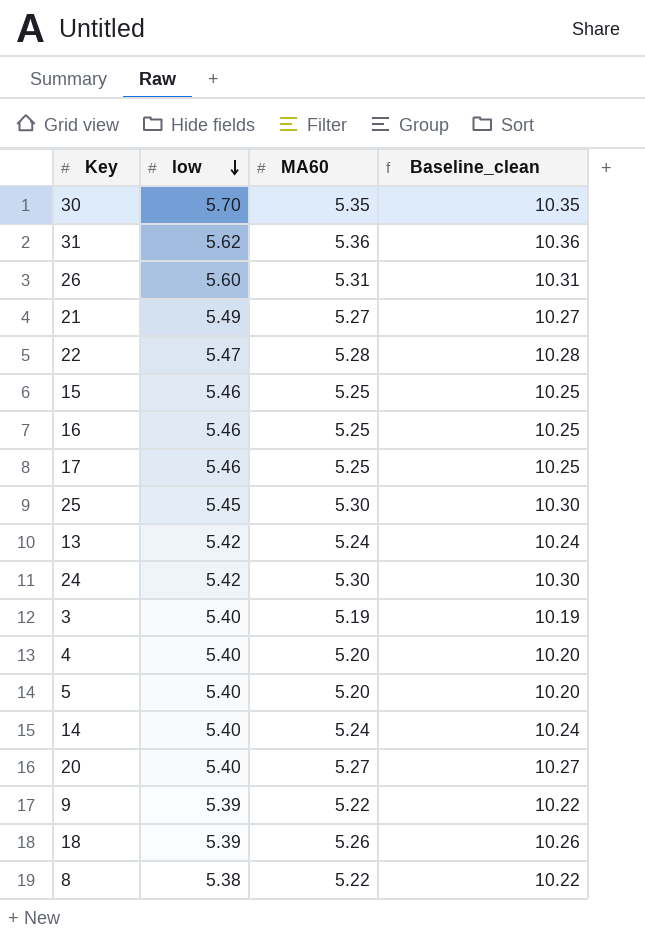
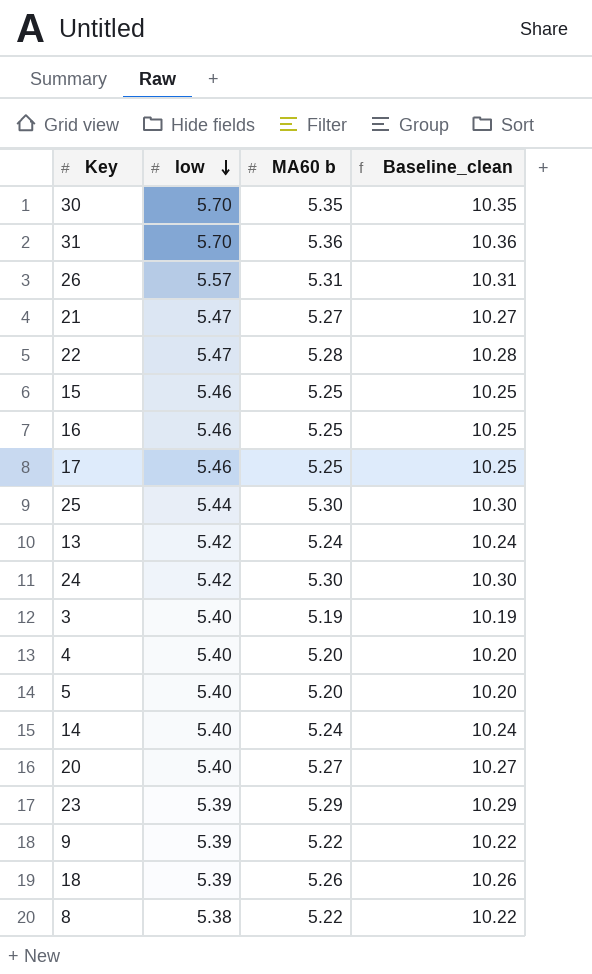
column name: MA60 -> MA60 b
31 | low: 5.62 -> 5.70
26 | low: 5.60 -> 5.57
21 | low: 5.49 -> 5.47
25 | low: 5.45 -> 5.44
row 23: none -> 5.39 | 5.29 | 10.29

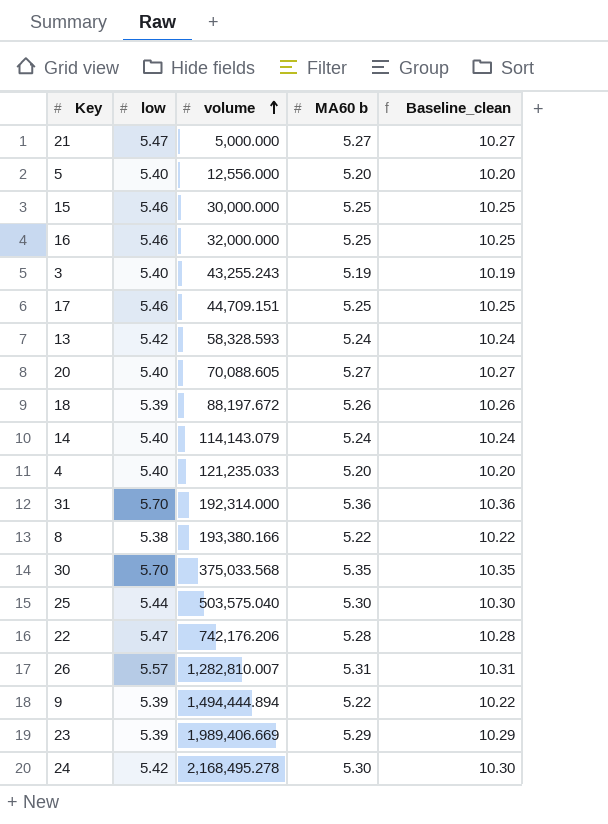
row order: low descending -> volume ascending
column volume | position: none -> 3

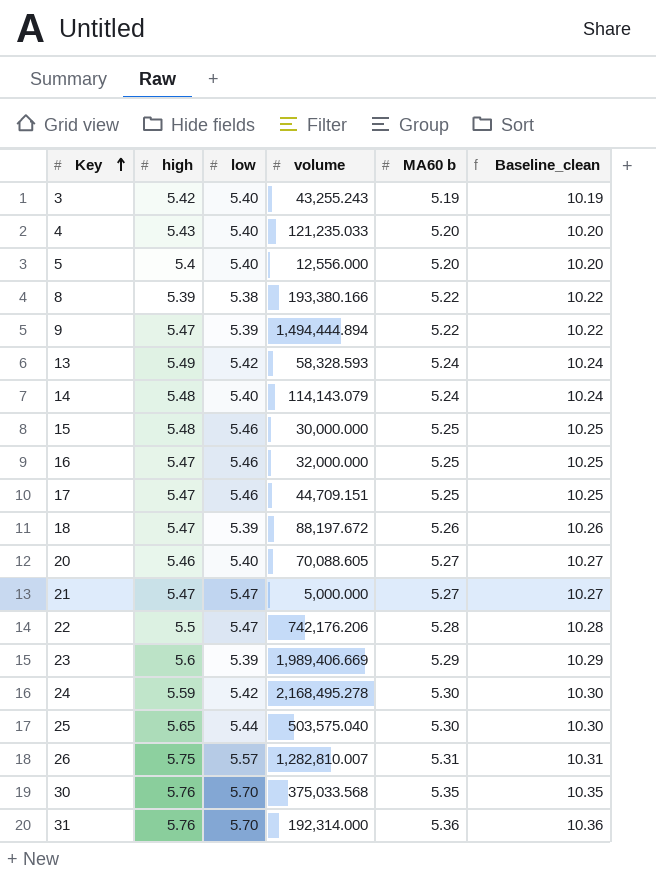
row order: volume ascending -> Key ascending
column high | position: none -> 2

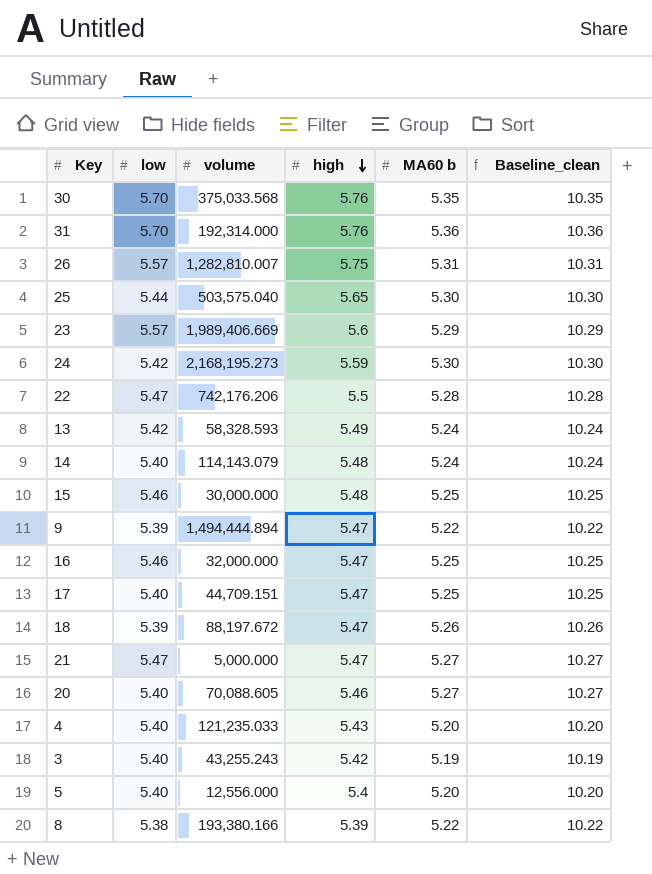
row order: Key ascending -> high descending
column high | position: 2 -> 4
23 | low: 5.39 -> 5.57
24 | volume: 2,168,495.278 -> 2,168,195.273
17 | low: 5.46 -> 5.40

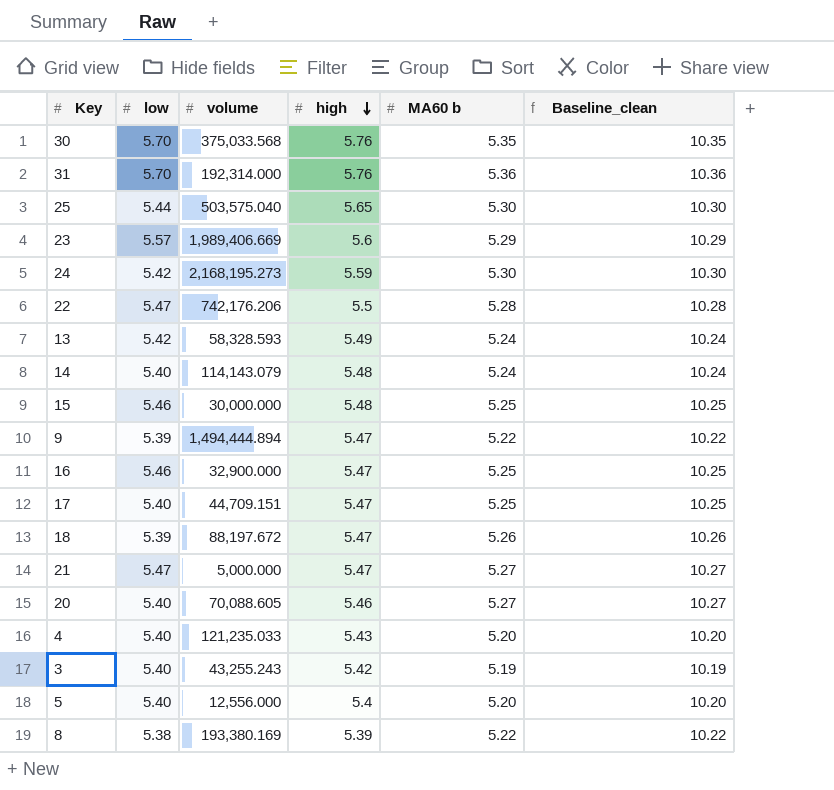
row 26: 5.57 | 1,282,810.007 | 5.75 | 5.31 | 10.31 -> none
16 | volume: 32,000.000 -> 32,900.000
8 | volume: 193,380.166 -> 193,380.169

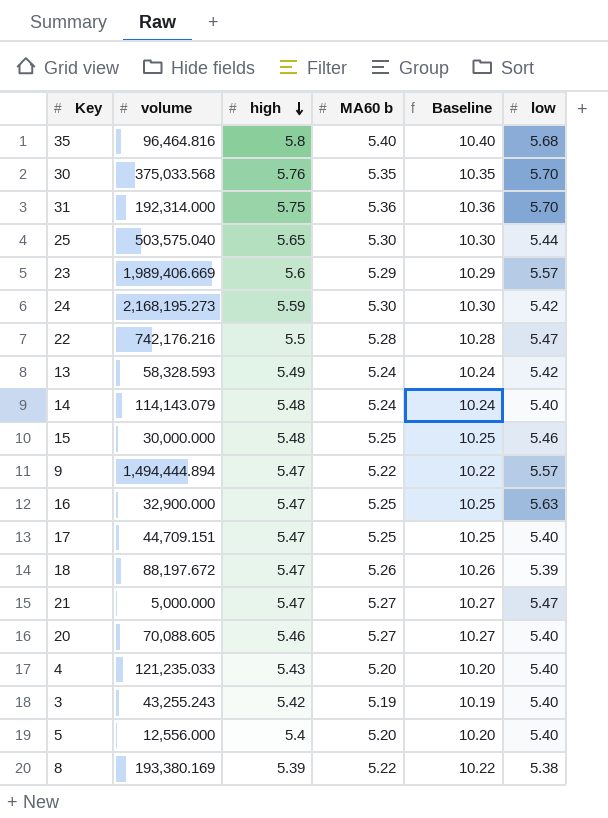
column name: Baseline_clean -> Baseline
column low | position: 2 -> 6
row 35: none -> 96,464.816 | 5.8 | 5.40 | 10.40 | 5.68
31 | high: 5.76 -> 5.75
22 | volume: 742,176.206 -> 742,176.216
9 | low: 5.39 -> 5.57
16 | low: 5.46 -> 5.63

